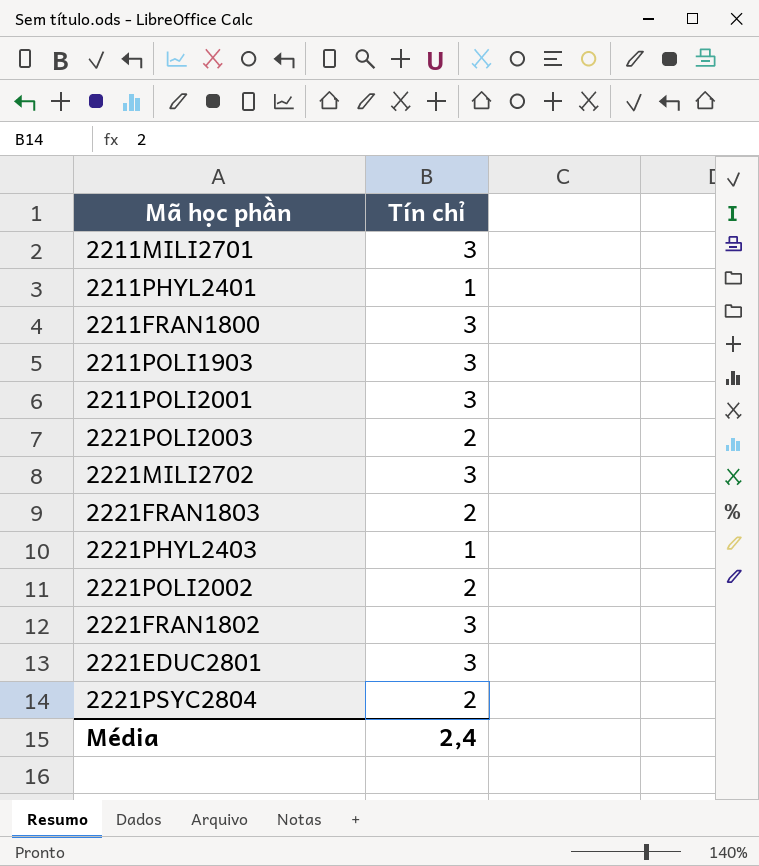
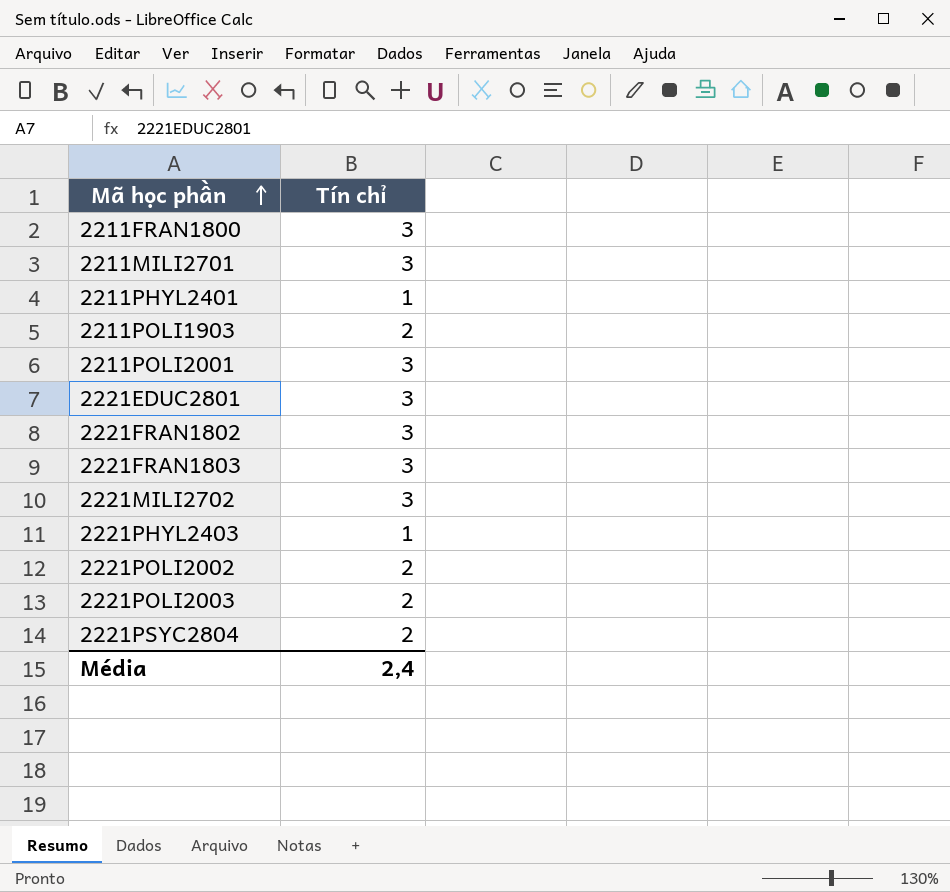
row order: none -> Mã học phần ascending
2211POLI1903 | Tín chỉ: 3 -> 2
2221FRAN1803 | Tín chỉ: 2 -> 3

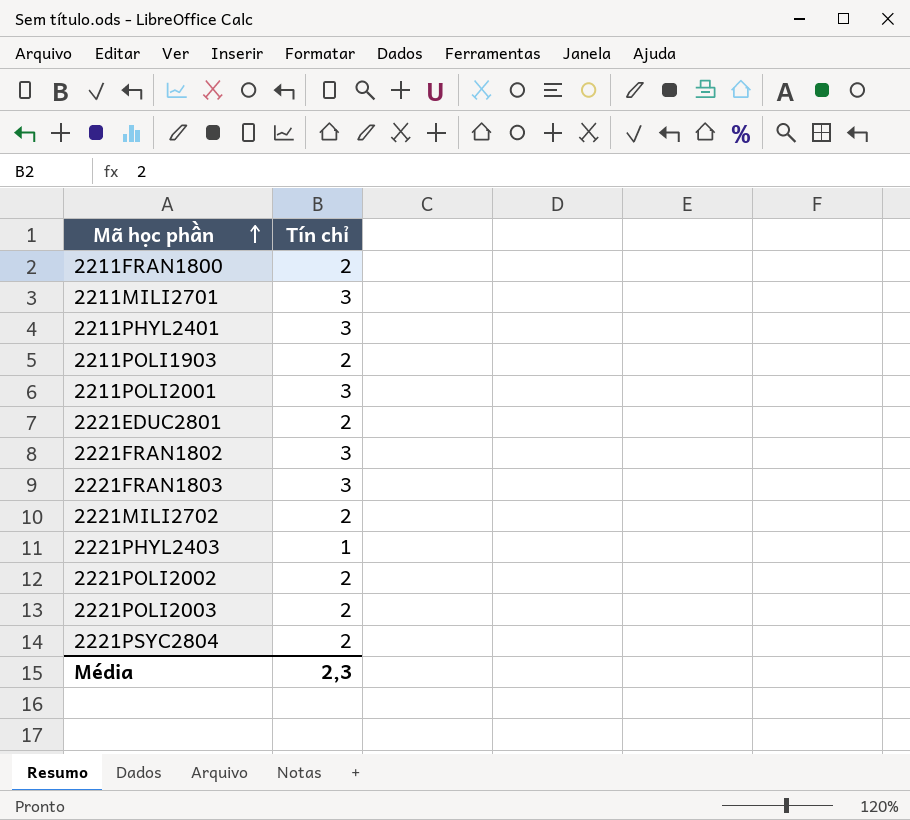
2211FRAN1800 | Tín chỉ: 3 -> 2
2211PHYL2401 | Tín chỉ: 1 -> 3
2221EDUC2801 | Tín chỉ: 3 -> 2
2221MILI2702 | Tín chỉ: 3 -> 2
Média | Tín chỉ: 2,4 -> 2,3

